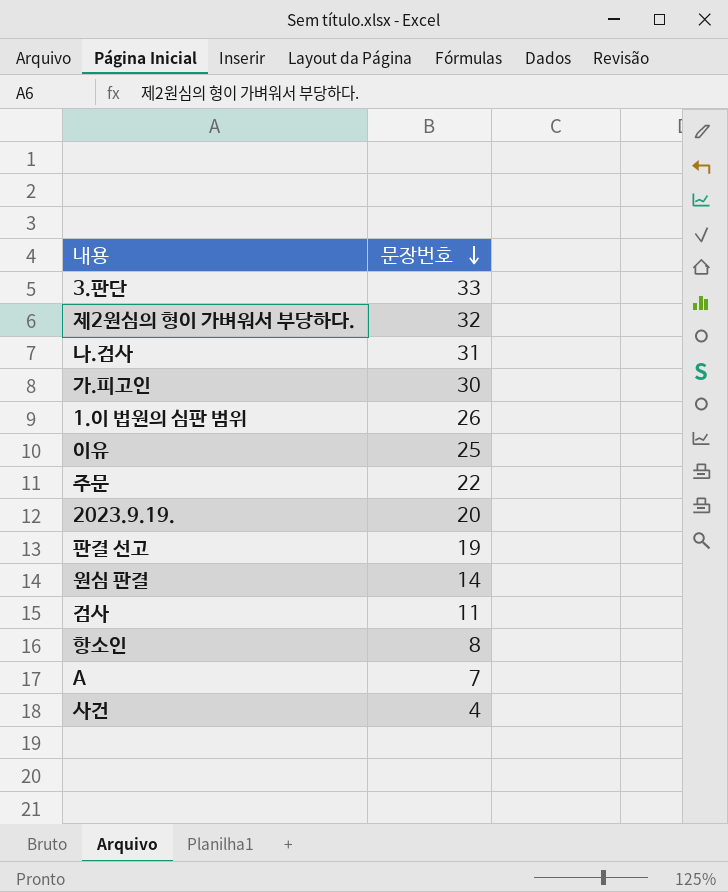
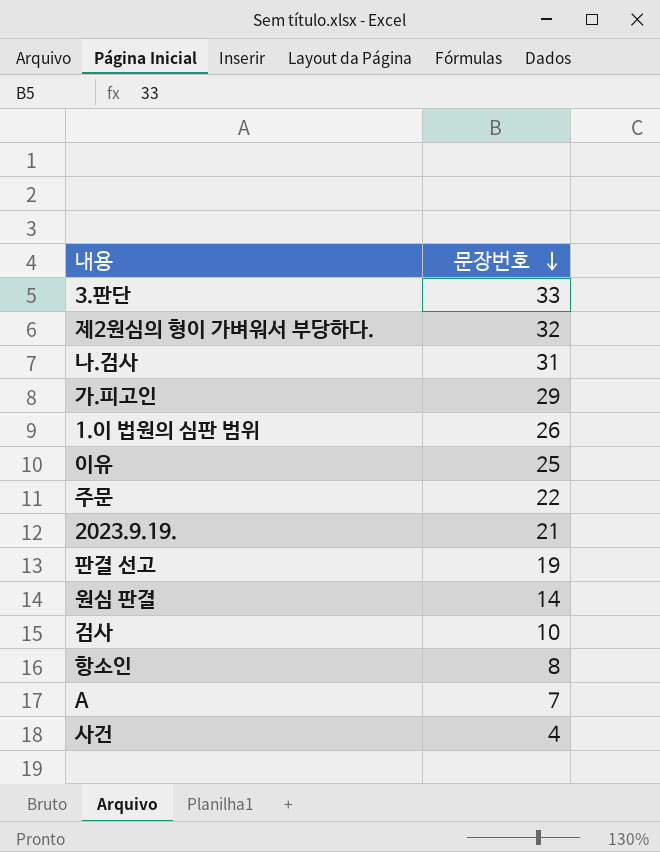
가.피고인 | 문장번호: 30 -> 29
2023.9.19. | 문장번호: 20 -> 21
검사 | 문장번호: 11 -> 10

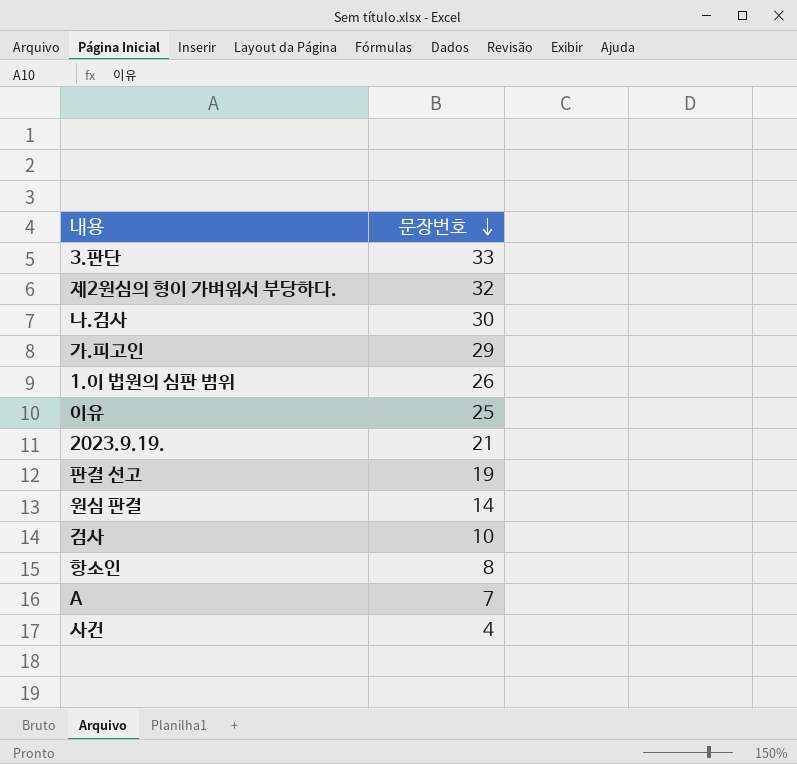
row 주문: 22 -> none
나.검사 | 문장번호: 31 -> 30

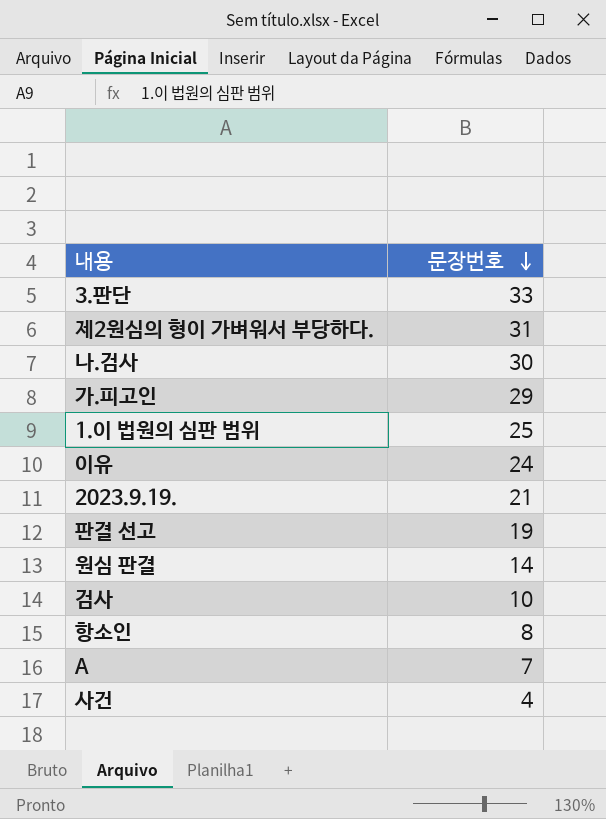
제2원심의 형이 가벼워서 부당하다. | 문장번호: 32 -> 31
1.이 법원의 심판 범위 | 문장번호: 26 -> 25
이유 | 문장번호: 25 -> 24

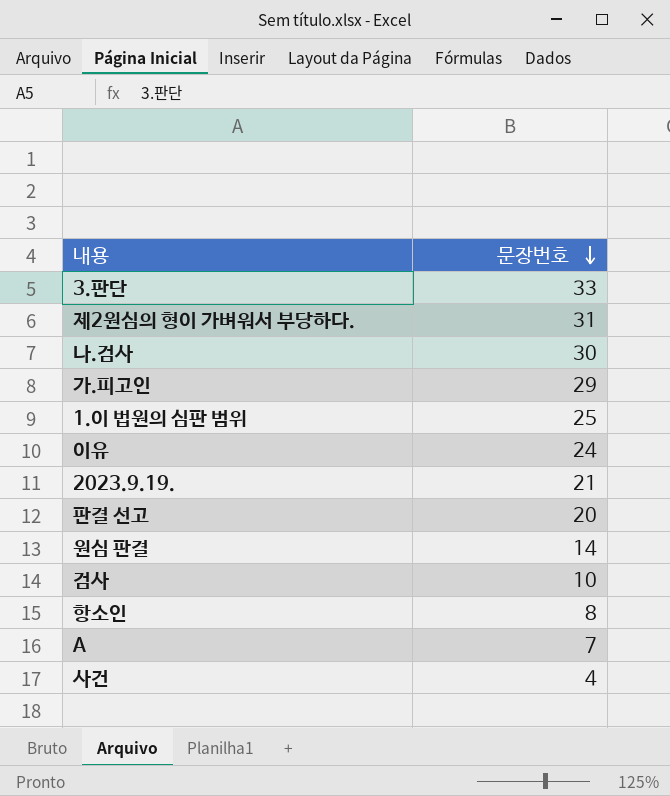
판결 선고 | 문장번호: 19 -> 20

